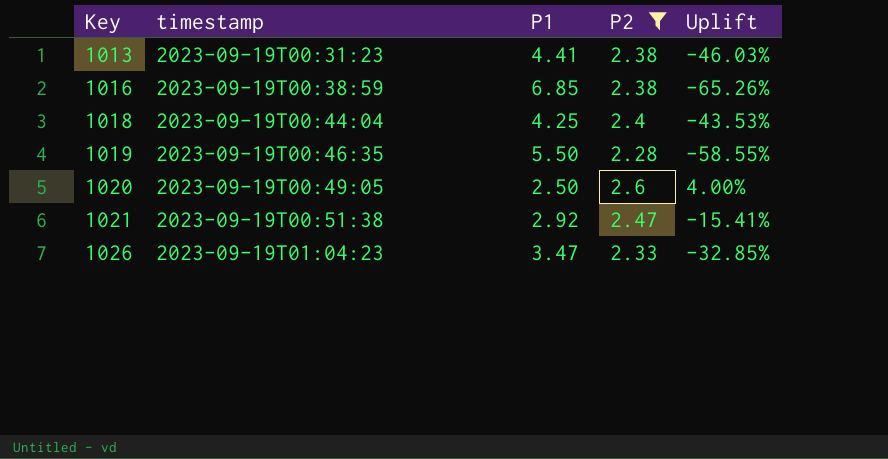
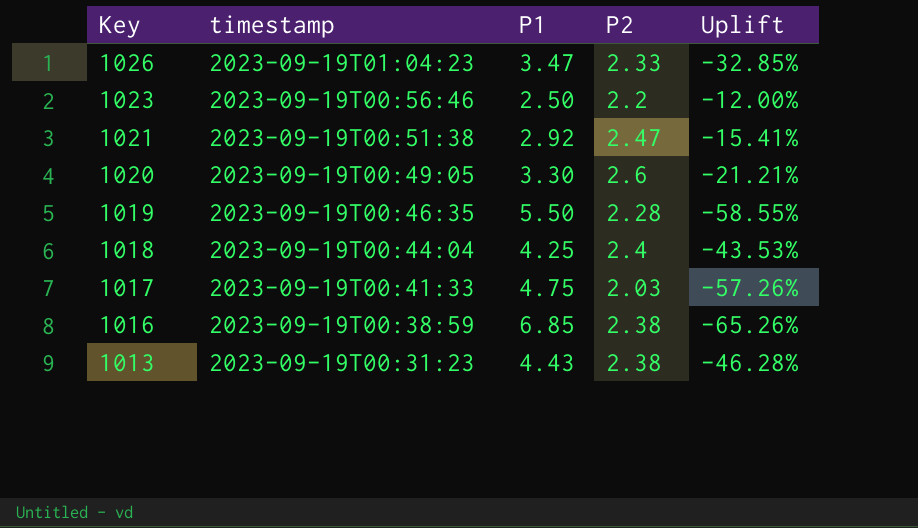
filter: P2 >= 2.28 -> none
row order: Key ascending -> Key descending
1020 | P1: 2.50 -> 3.30
1020 | Uplift: 4.00% -> -21.21%
1013 | P1: 4.41 -> 4.43
1013 | Uplift: -46.03% -> -46.28%

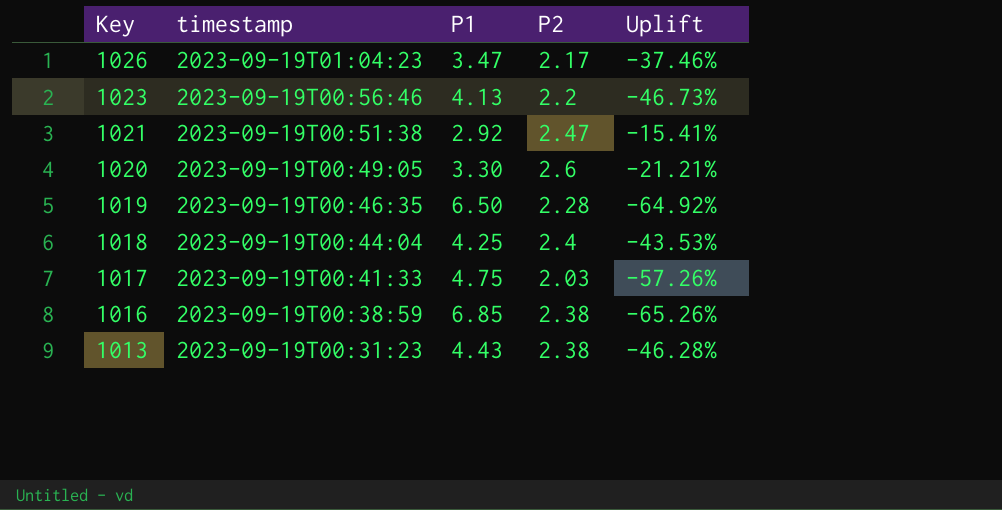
1026 | P2: 2.33 -> 2.17
1026 | Uplift: -32.85% -> -37.46%
1023 | P1: 2.50 -> 4.13
1023 | Uplift: -12.00% -> -46.73%
1019 | P1: 5.50 -> 6.50
1019 | Uplift: -58.55% -> -64.92%

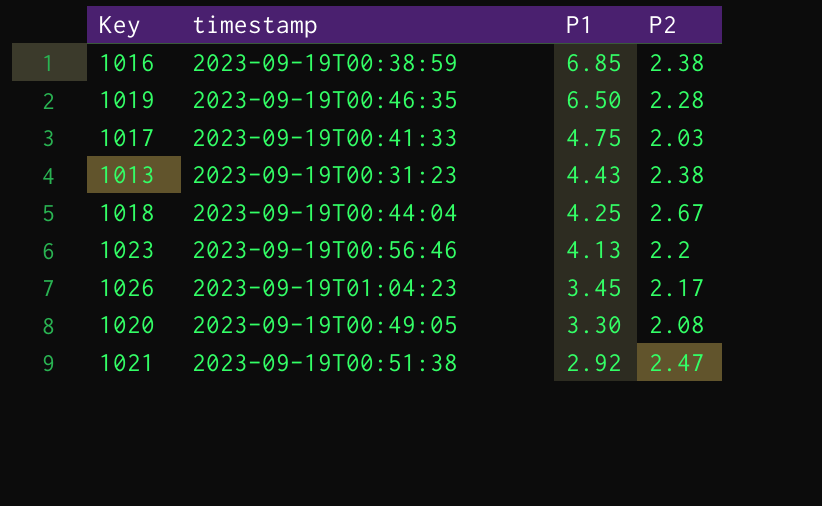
row order: Key descending -> P1 descending
column Uplift | formula: ([P2] - [P1]) / [P1] -> none
1018 | P2: 2.4 -> 2.67
1026 | P1: 3.47 -> 3.45
1020 | P2: 2.6 -> 2.08

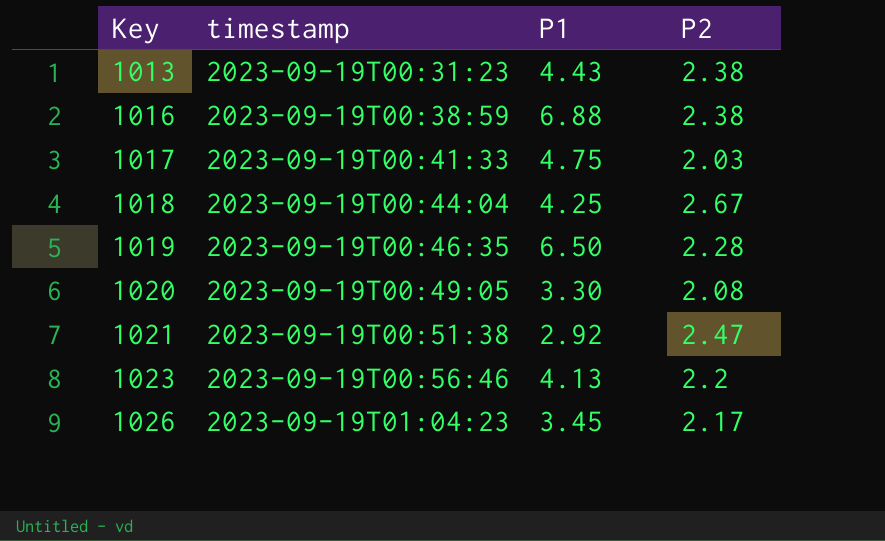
row order: P1 descending -> Key ascending
1016 | P1: 6.85 -> 6.88

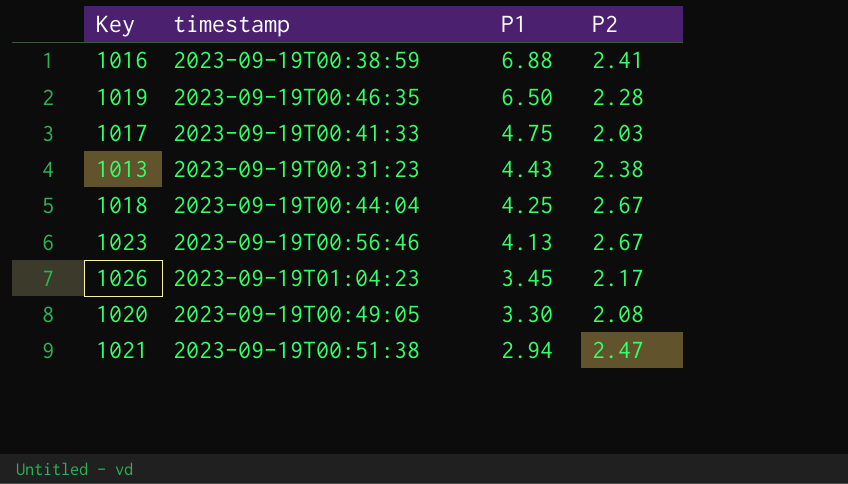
row order: Key ascending -> P1 descending
1016 | P2: 2.38 -> 2.41
1023 | P2: 2.2 -> 2.67
1021 | P1: 2.92 -> 2.94

